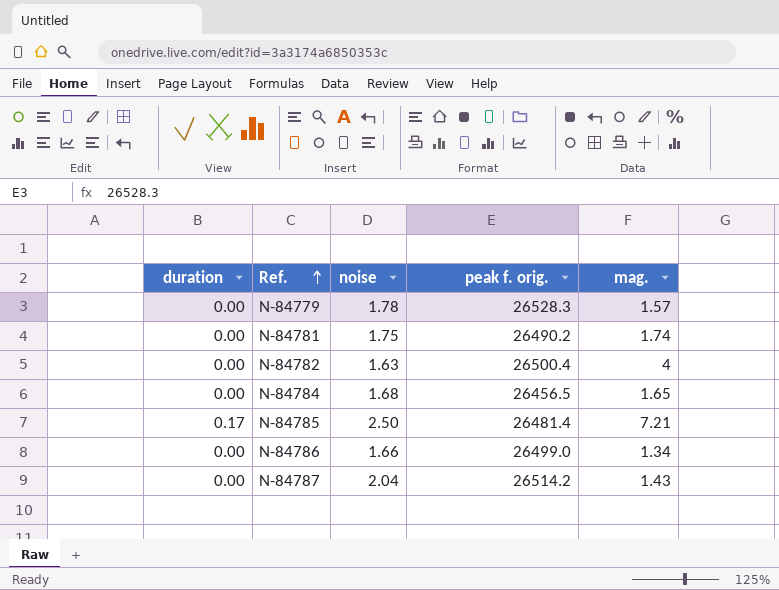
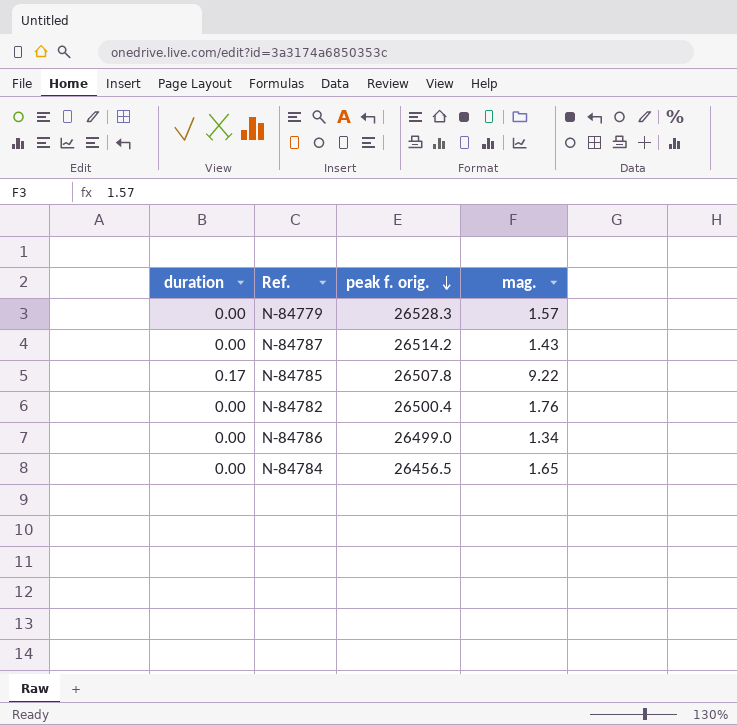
row order: Ref. ascending -> peak f. orig. descending
column noise | position: 3 -> none
row N-84781: 0.00 | 1.75 | 26490.2 | 1.74 -> none
N-84785 | peak f. orig.: 26481.4 -> 26507.8
N-84785 | mag.: 7.21 -> 9.22
N-84782 | mag.: 4 -> 1.76

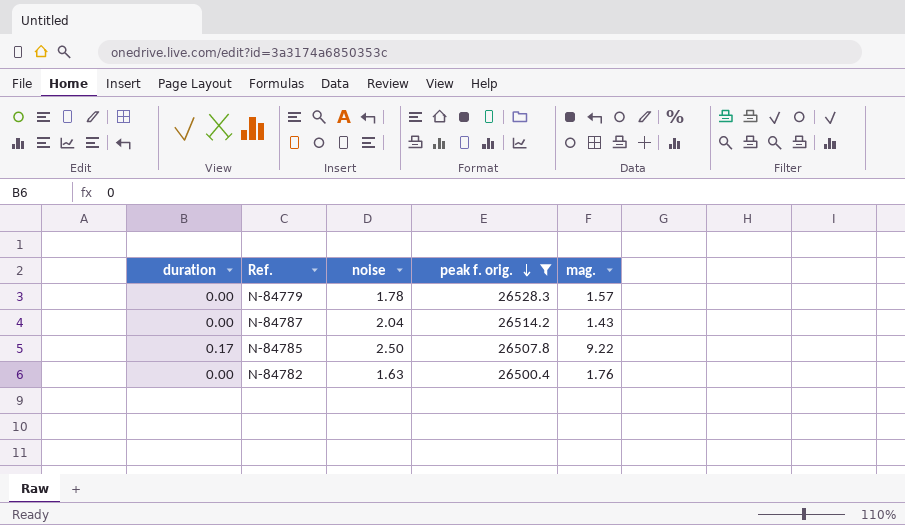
filter: none -> peak f. orig. >= 26500.4
column noise | position: none -> 3

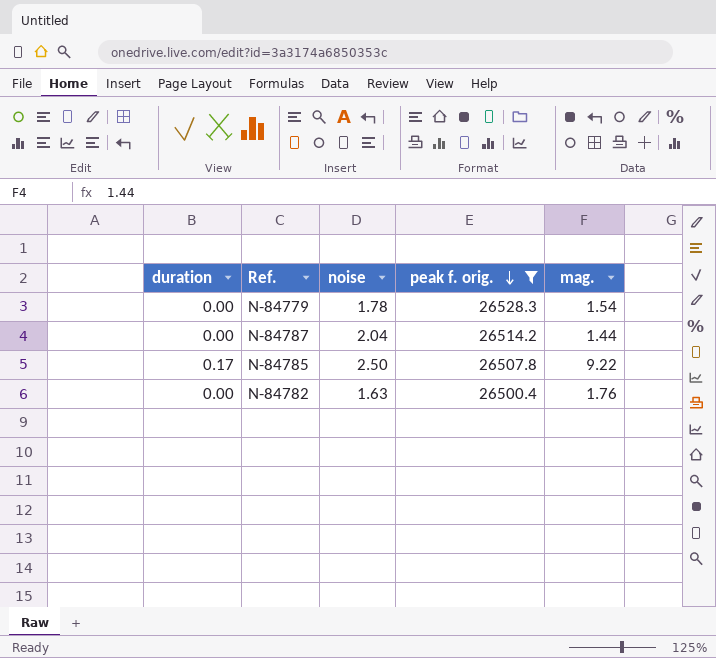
N-84779 | mag.: 1.57 -> 1.54
N-84787 | mag.: 1.43 -> 1.44

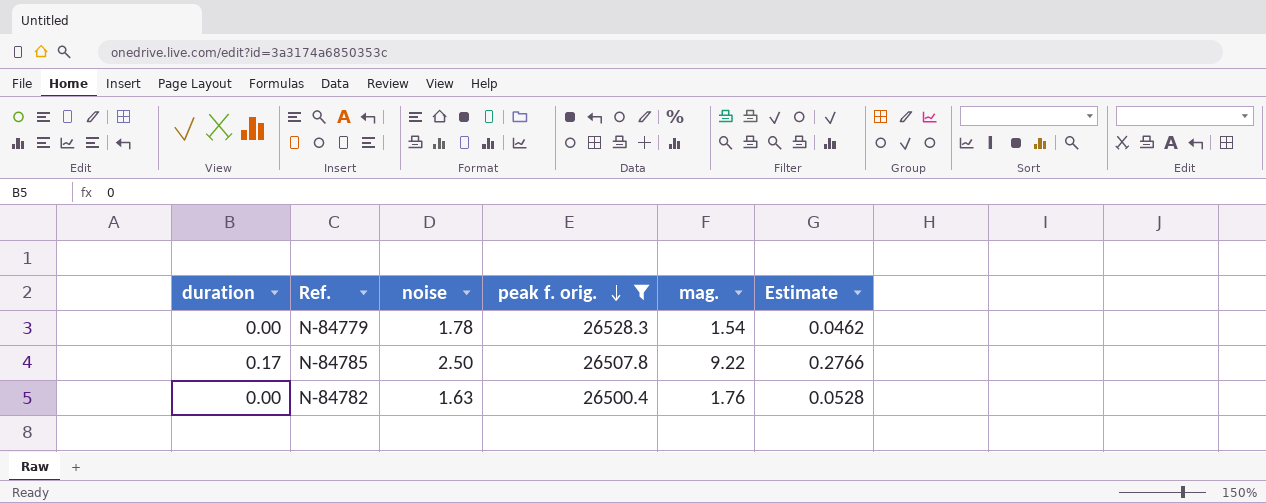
column Estimate | formula: none -> [mag.] * 0.03
row N-84787: 0.00 | 2.04 | 26514.2 | 1.44 -> none

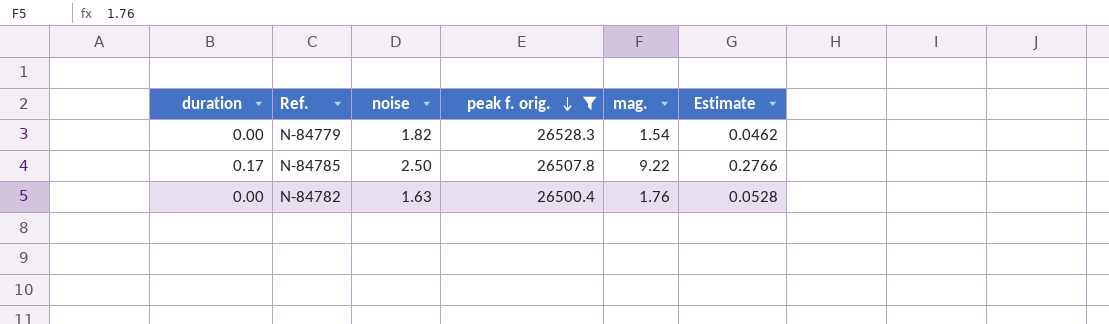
N-84779 | noise: 1.78 -> 1.82

